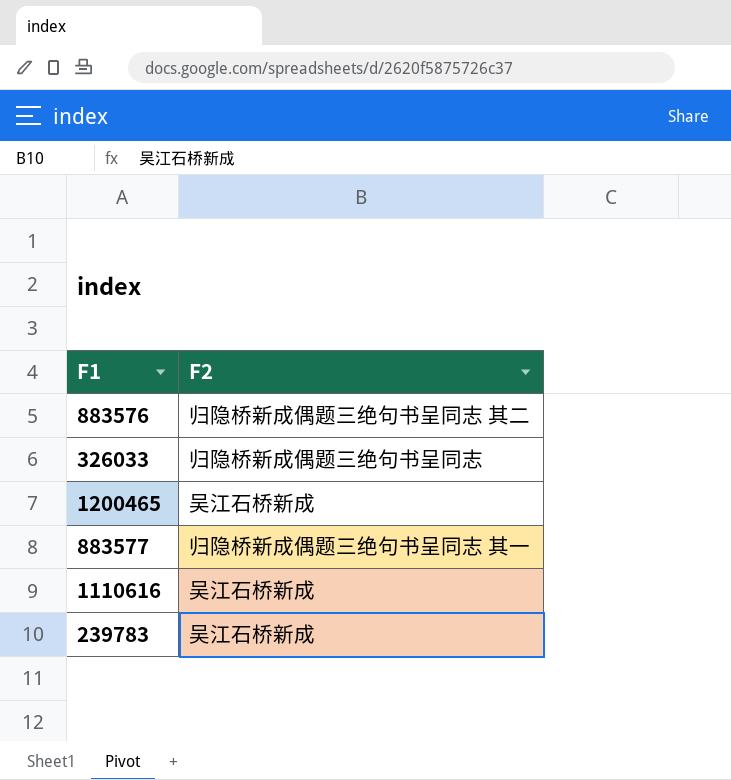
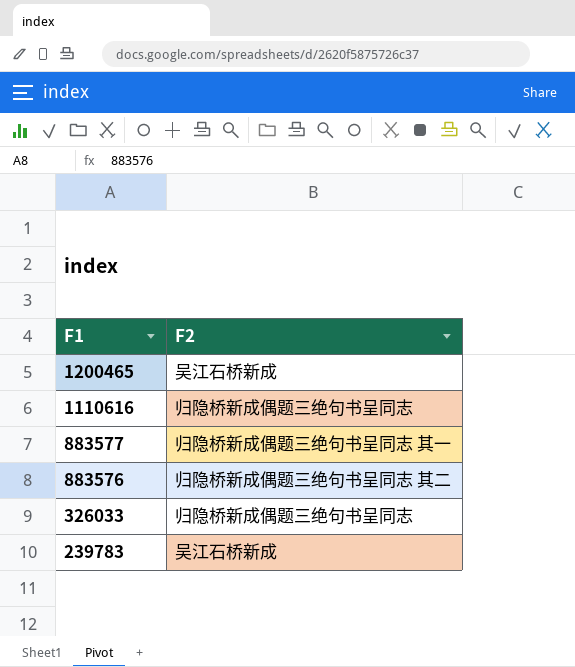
row order: none -> F1 descending
1110616 | F2: 吴江石桥新成 -> 归隐桥新成偶题三绝句书呈同志

